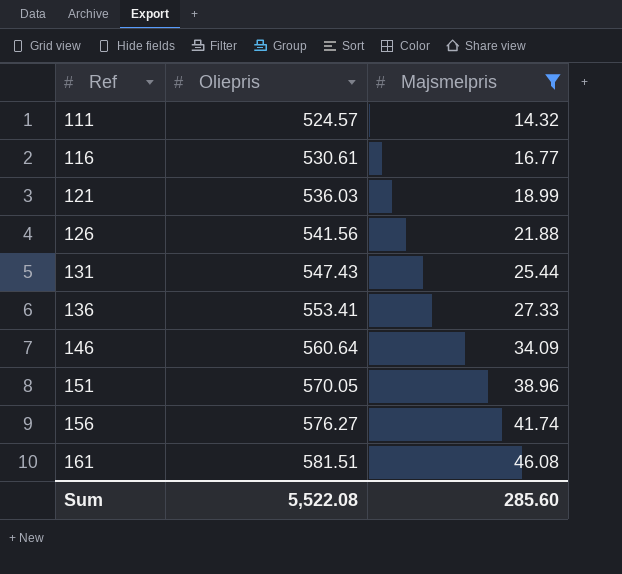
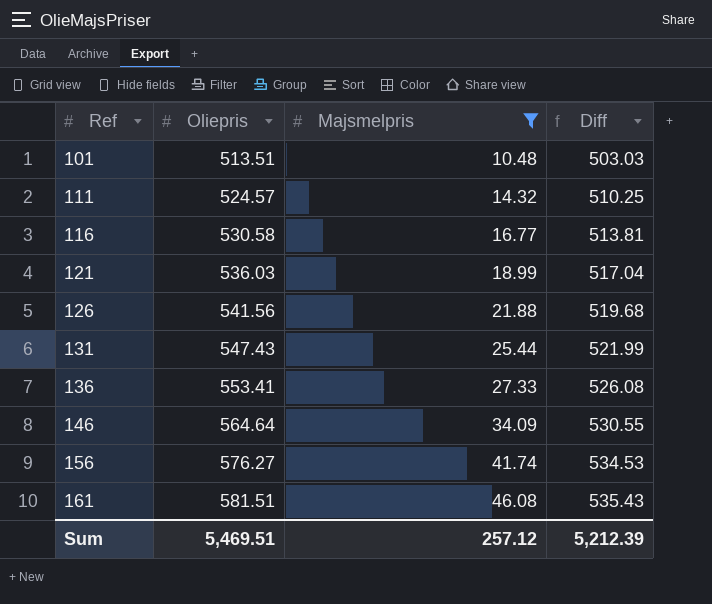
column Diff | formula: none -> [Oliepris] - [Majsmelpris]
row 151: 570.05 | 38.96 -> none
row 101: none -> 513.51 | 10.48 | 503.03
116 | Oliepris: 530.61 -> 530.58
146 | Oliepris: 560.64 -> 564.64
Sum | Oliepris: 5,522.08 -> 5,469.51
Sum | Majsmelpris: 285.60 -> 257.12

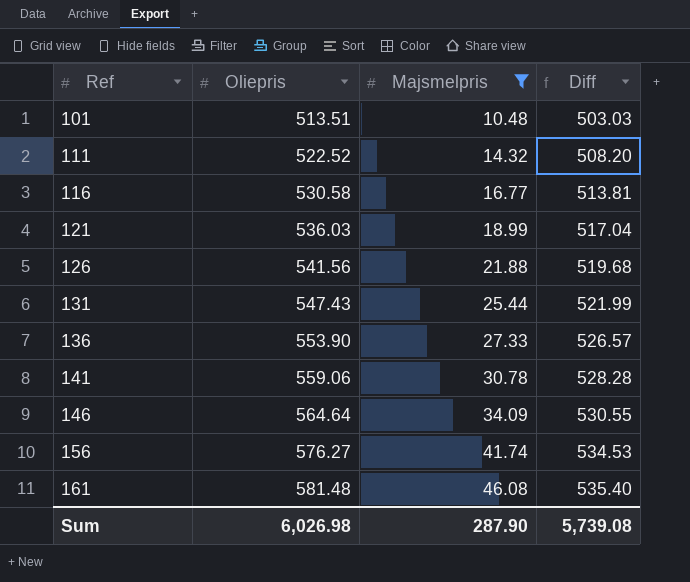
111 | Oliepris: 524.57 -> 522.52
111 | Diff: 510.25 -> 508.20
136 | Oliepris: 553.41 -> 553.90
136 | Diff: 526.08 -> 526.57
row 141: none -> 559.06 | 30.78 | 528.28
161 | Oliepris: 581.51 -> 581.48
161 | Diff: 535.43 -> 535.40
Sum | Oliepris: 5,469.51 -> 6,026.98
Sum | Majsmelpris: 257.12 -> 287.90
Sum | Diff: 5,212.39 -> 5,739.08

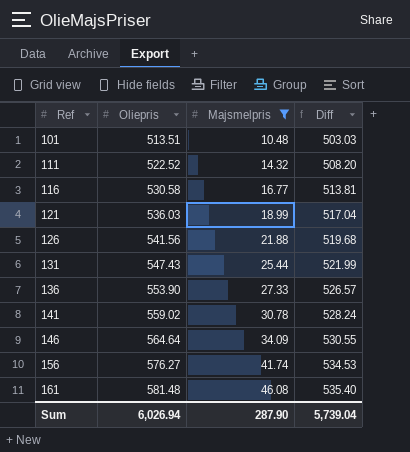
141 | Oliepris: 559.06 -> 559.02
141 | Diff: 528.28 -> 528.24
Sum | Oliepris: 6,026.98 -> 6,026.94
Sum | Diff: 5,739.08 -> 5,739.04

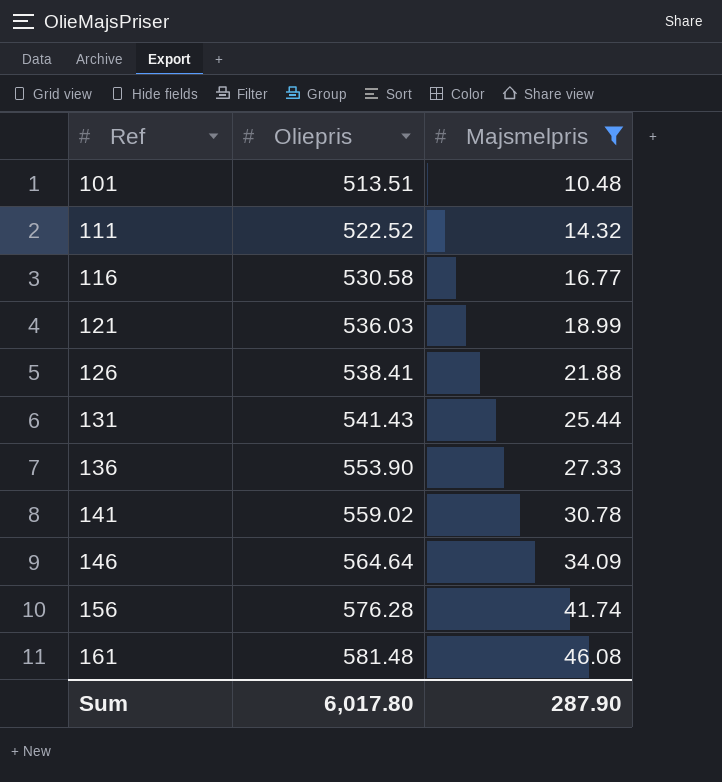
column Diff | formula: [Oliepris] - [Majsmelpris] -> none
126 | Oliepris: 541.56 -> 538.41
131 | Oliepris: 547.43 -> 541.43
156 | Oliepris: 576.27 -> 576.28
Sum | Oliepris: 6,026.94 -> 6,017.80

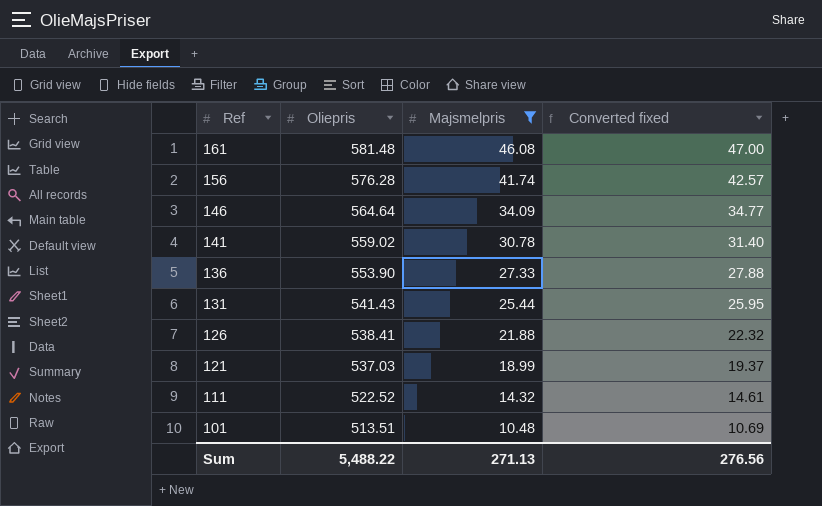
row order: Ref ascending -> Ref descending
column Converted fixed | formula: none -> [Majsmelpris] * 1.02
row 116: 530.58 | 16.77 -> none
121 | Oliepris: 536.03 -> 537.03
Sum | Oliepris: 6,017.80 -> 5,488.22
Sum | Majsmelpris: 287.90 -> 271.13

